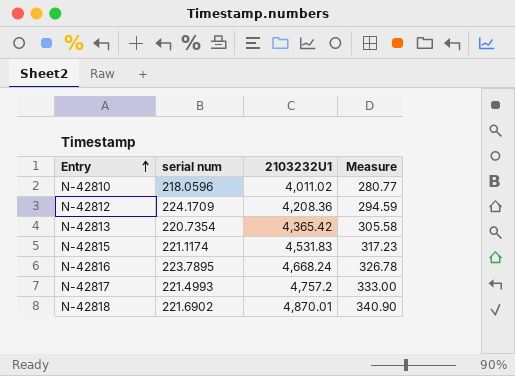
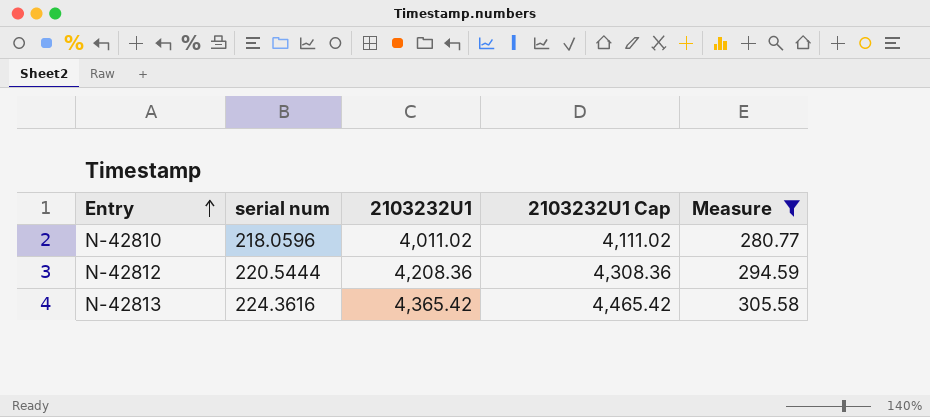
filter: none -> Measure <= 305.58
column 2103232U1 Cap | formula: none -> [2103232U1] + 100
N-42812 | serial num: 224.1709 -> 220.5444
N-42813 | serial num: 220.7354 -> 224.3616

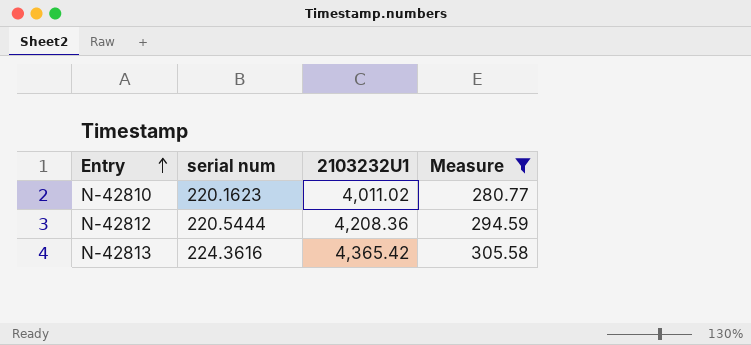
column 2103232U1 Cap | formula: [2103232U1] + 100 -> none
N-42810 | serial num: 218.0596 -> 220.1623

